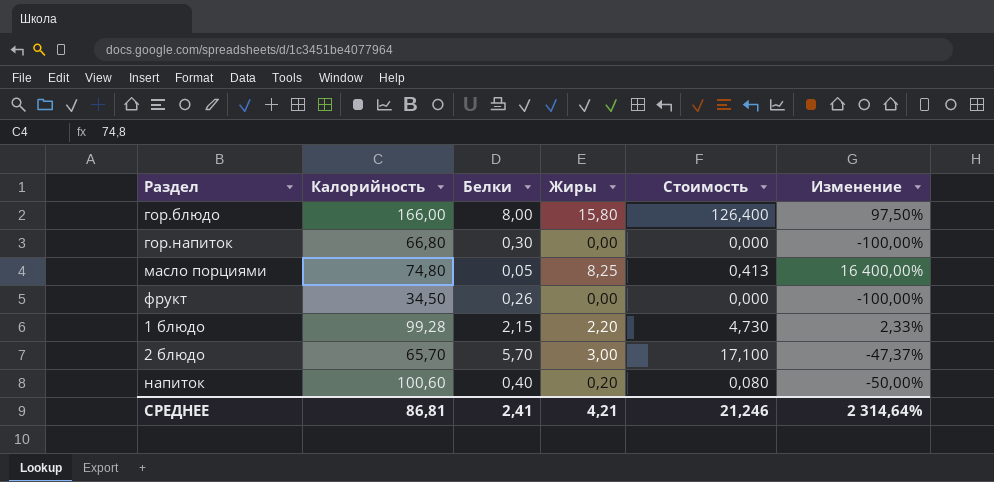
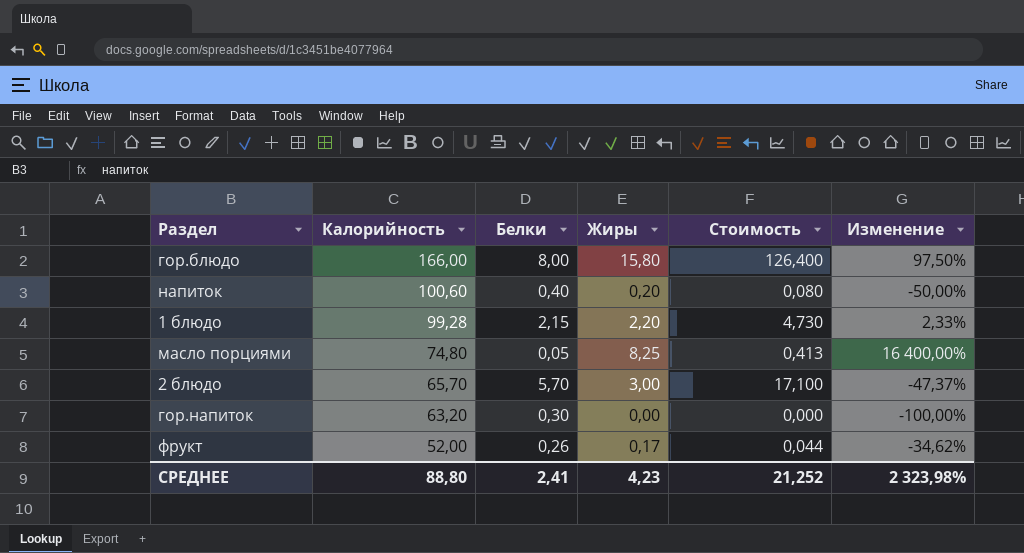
row order: none -> Калорийность descending
гор.напиток | Калорийность: 66,80 -> 63,20
фрукт | Калорийность: 34,50 -> 52,00
фрукт | Жиры: 0,00 -> 0,17
фрукт | Стоимость: 0,000 -> 0,044
фрукт | Изменение: -100,00% -> -34,62%
СРЕДНЕЕ | Калорийность: 86,81 -> 88,80
СРЕДНЕЕ | Жиры: 4,21 -> 4,23
СРЕДНЕЕ | Стоимость: 21,246 -> 21,252
СРЕДНЕЕ | Изменение: 2 314,64% -> 2 323,98%

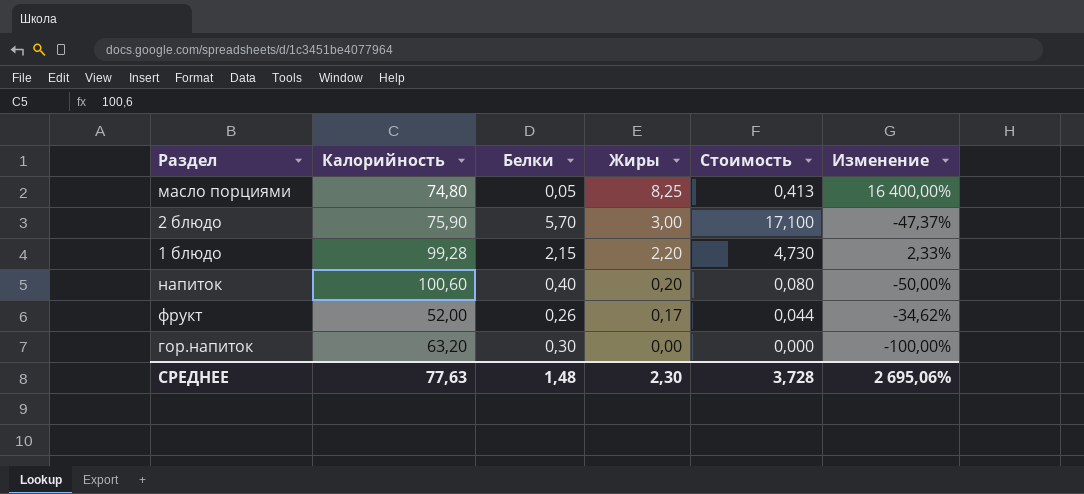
row order: Калорийность descending -> Жиры descending
row гор.блюдо: 166,00 | 8,00 | 15,80 | 126,400 | 97,50% -> none
2 блюдо | Калорийность: 65,70 -> 75,90
СРЕДНЕЕ | Калорийность: 88,80 -> 77,63
СРЕДНЕЕ | Белки: 2,41 -> 1,48
СРЕДНЕЕ | Жиры: 4,23 -> 2,30
СРЕДНЕЕ | Стоимость: 21,252 -> 3,728
СРЕДНЕЕ | Изменение: 2 323,98% -> 2 695,06%

